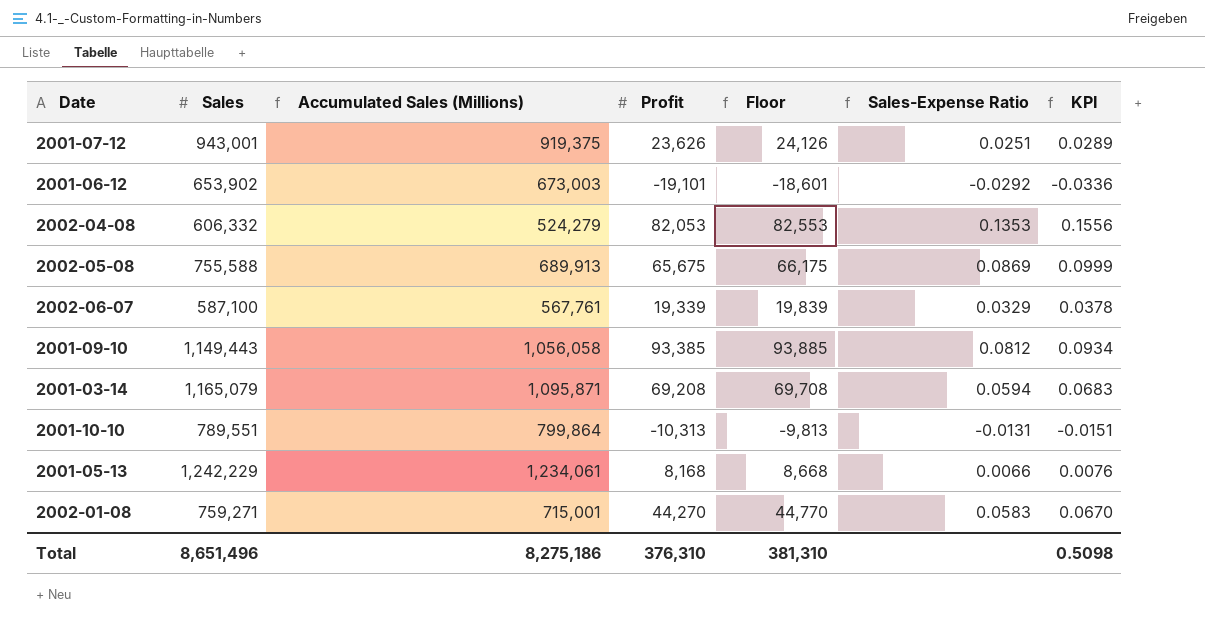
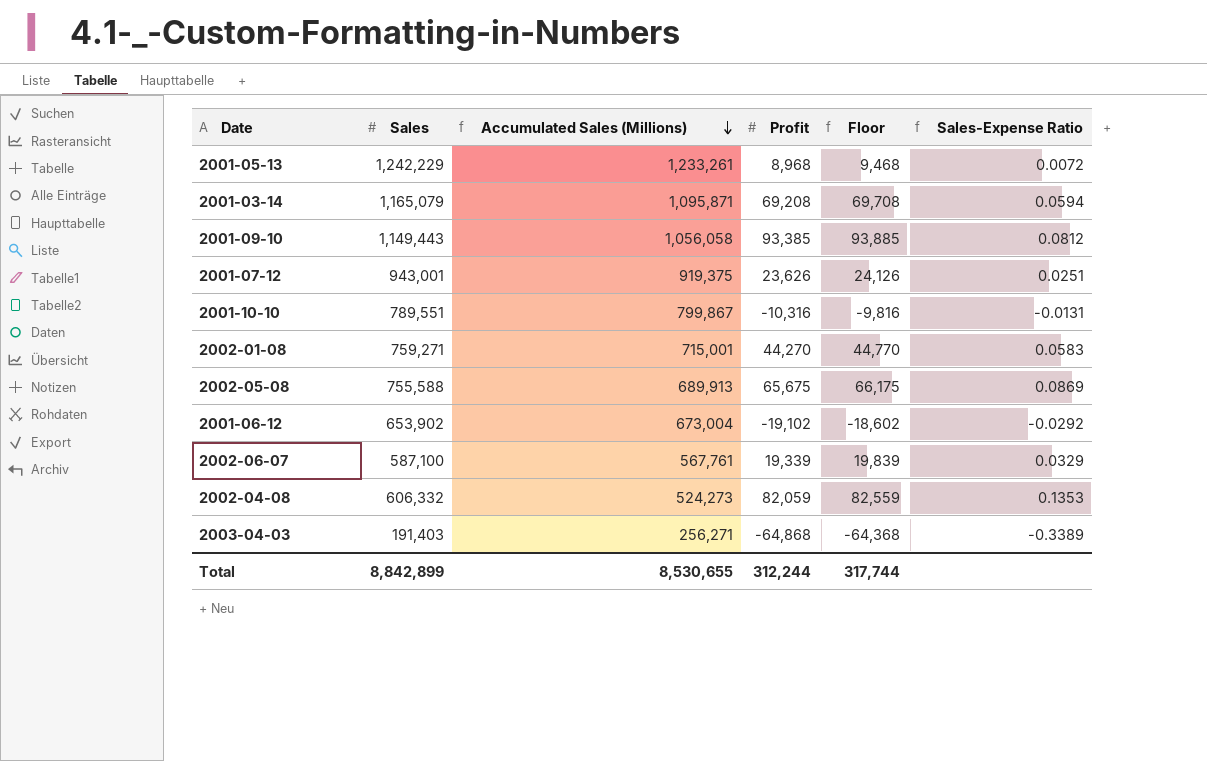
row order: none -> Accumulated Sales (Millions) descending
column KPI | formula: [Sales-Expense Ratio] * 1.15 -> none
2001-05-13 | Accumulated Sales (Millions): 1,234,061 -> 1,233,261
2001-05-13 | Profit: 8,168 -> 8,968
2001-05-13 | Floor: 8,668 -> 9,468
2001-05-13 | Sales-Expense Ratio: 0.0066 -> 0.0072
2001-10-10 | Accumulated Sales (Millions): 799,864 -> 799,867
2001-10-10 | Profit: -10,313 -> -10,316
2001-10-10 | Floor: -9,813 -> -9,816
2001-06-12 | Accumulated Sales (Millions): 673,003 -> 673,004
2001-06-12 | Profit: -19,101 -> -19,102
2001-06-12 | Floor: -18,601 -> -18,602
2002-04-08 | Accumulated Sales (Millions): 524,279 -> 524,273
2002-04-08 | Profit: 82,053 -> 82,059
2002-04-08 | Floor: 82,553 -> 82,559
row 2003-04-03: none -> 191,403 | 256,271 | -64,868 | -64,368 | -0.3389
Total | Sales: 8,651,496 -> 8,842,899
Total | Accumulated Sales (Millions): 8,275,186 -> 8,530,655
Total | Profit: 376,310 -> 312,244
Total | Floor: 381,310 -> 317,744

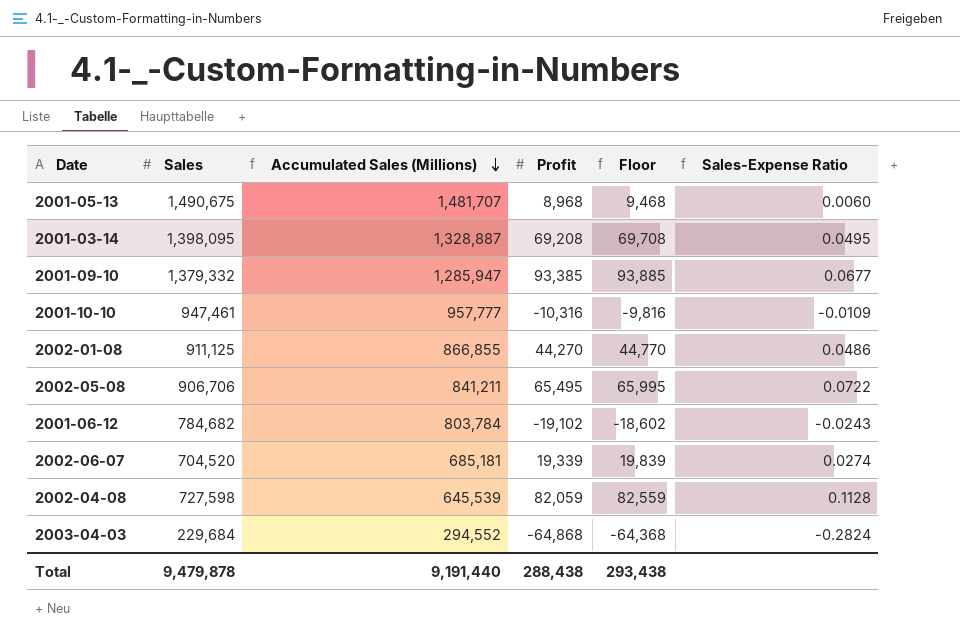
row 2001-07-12: 943,001 | 919,375 | 23,626 | 24,126 | 0.0251 -> none
2001-05-13 | Sales: 1,242,229 -> 1,490,675
2001-05-13 | Accumulated Sales (Millions): 1,233,261 -> 1,481,707
2001-05-13 | Sales-Expense Ratio: 0.0072 -> 0.0060
2001-03-14 | Sales: 1,165,079 -> 1,398,095
2001-03-14 | Accumulated Sales (Millions): 1,095,871 -> 1,328,887
2001-03-14 | Sales-Expense Ratio: 0.0594 -> 0.0495
2001-09-10 | Sales: 1,149,443 -> 1,379,332
2001-09-10 | Accumulated Sales (Millions): 1,056,058 -> 1,285,947
2001-09-10 | Sales-Expense Ratio: 0.0812 -> 0.0677
2001-10-10 | Sales: 789,551 -> 947,461
2001-10-10 | Accumulated Sales (Millions): 799,867 -> 957,777
2001-10-10 | Sales-Expense Ratio: -0.0131 -> -0.0109
2002-01-08 | Sales: 759,271 -> 911,125
2002-01-08 | Accumulated Sales (Millions): 715,001 -> 866,855
2002-01-08 | Sales-Expense Ratio: 0.0583 -> 0.0486
2002-05-08 | Sales: 755,588 -> 906,706
2002-05-08 | Accumulated Sales (Millions): 689,913 -> 841,211
2002-05-08 | Profit: 65,675 -> 65,495
2002-05-08 | Floor: 66,175 -> 65,995
2002-05-08 | Sales-Expense Ratio: 0.0869 -> 0.0722
2001-06-12 | Sales: 653,902 -> 784,682
2001-06-12 | Accumulated Sales (Millions): 673,004 -> 803,784
2001-06-12 | Sales-Expense Ratio: -0.0292 -> -0.0243
2002-06-07 | Sales: 587,100 -> 704,520
2002-06-07 | Accumulated Sales (Millions): 567,761 -> 685,181
2002-06-07 | Sales-Expense Ratio: 0.0329 -> 0.0274
2002-04-08 | Sales: 606,332 -> 727,598
2002-04-08 | Accumulated Sales (Millions): 524,273 -> 645,539
2002-04-08 | Sales-Expense Ratio: 0.1353 -> 0.1128
2003-04-03 | Sales: 191,403 -> 229,684
2003-04-03 | Accumulated Sales (Millions): 256,271 -> 294,552
2003-04-03 | Sales-Expense Ratio: -0.3389 -> -0.2824
Total | Sales: 8,842,899 -> 9,479,878
Total | Accumulated Sales (Millions): 8,530,655 -> 9,191,440
Total | Profit: 312,244 -> 288,438
Total | Floor: 317,744 -> 293,438

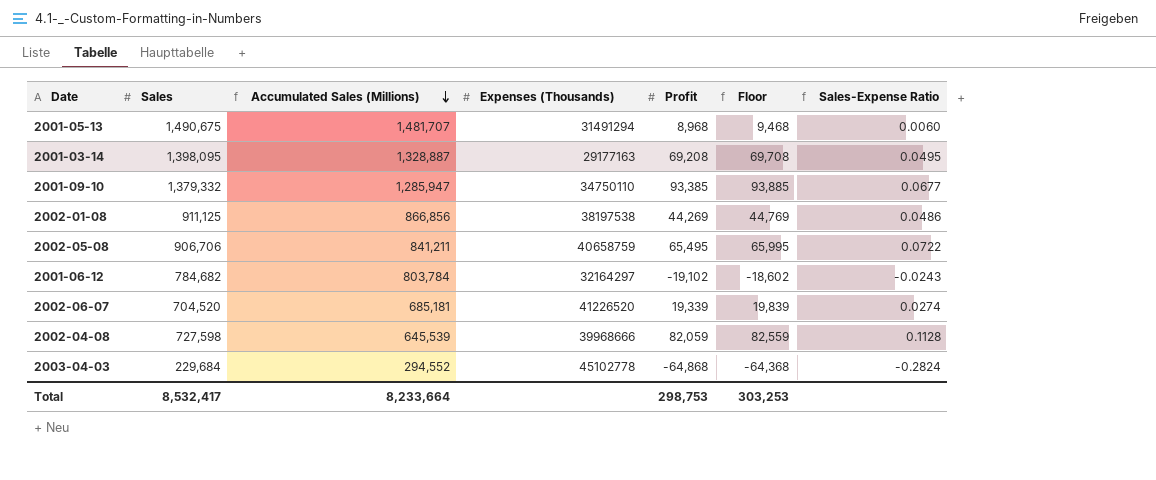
column Expenses (Thousands) | position: none -> 4
row 2001-10-10: 947,461 | 957,777 | -10,316 | -9,816 | -0.0109 -> none
2002-01-08 | Accumulated Sales (Millions): 866,855 -> 866,856
2002-01-08 | Profit: 44,270 -> 44,269
2002-01-08 | Floor: 44,770 -> 44,769
Total | Sales: 9,479,878 -> 8,532,417
Total | Accumulated Sales (Millions): 9,191,440 -> 8,233,664
Total | Profit: 288,438 -> 298,753
Total | Floor: 293,438 -> 303,253

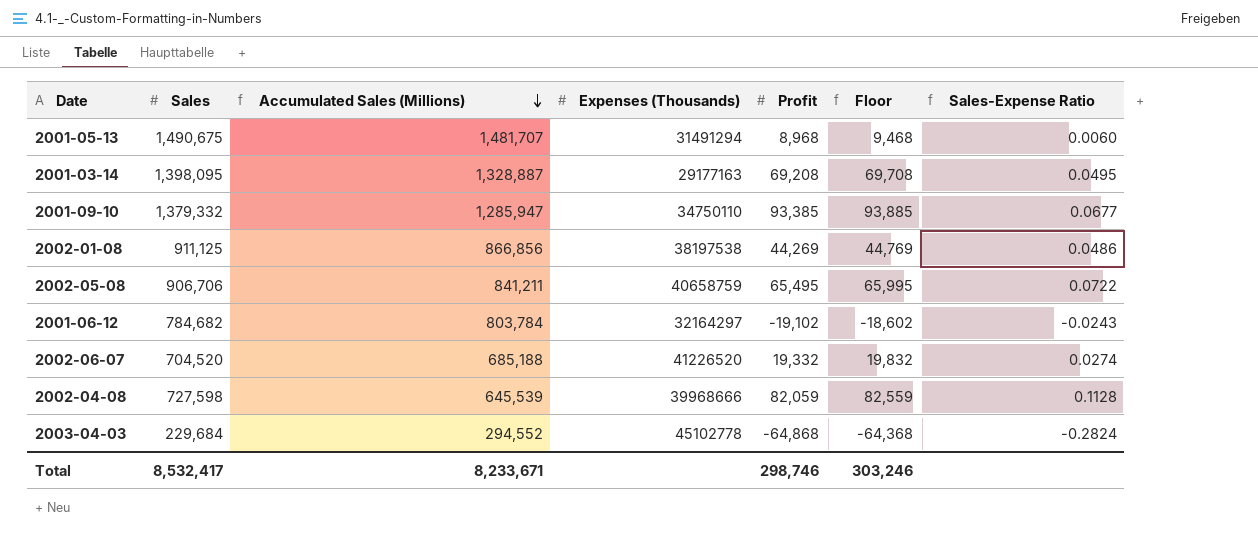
2002-06-07 | Accumulated Sales (Millions): 685,181 -> 685,188
2002-06-07 | Profit: 19,339 -> 19,332
2002-06-07 | Floor: 19,839 -> 19,832
Total | Accumulated Sales (Millions): 8,233,664 -> 8,233,671
Total | Profit: 298,753 -> 298,746
Total | Floor: 303,253 -> 303,246

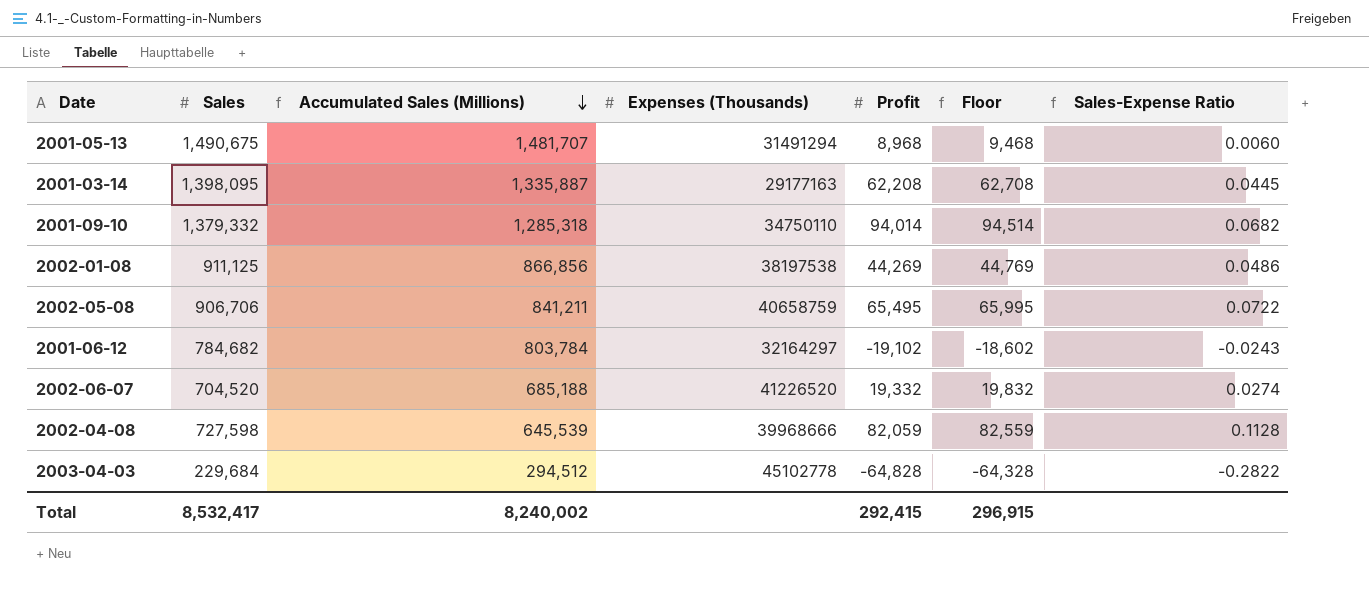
2001-03-14 | Accumulated Sales (Millions): 1,328,887 -> 1,335,887
2001-03-14 | Profit: 69,208 -> 62,208
2001-03-14 | Floor: 69,708 -> 62,708
2001-03-14 | Sales-Expense Ratio: 0.0495 -> 0.0445
2001-09-10 | Accumulated Sales (Millions): 1,285,947 -> 1,285,318
2001-09-10 | Profit: 93,385 -> 94,014
2001-09-10 | Floor: 93,885 -> 94,514
2001-09-10 | Sales-Expense Ratio: 0.0677 -> 0.0682
2003-04-03 | Accumulated Sales (Millions): 294,552 -> 294,512
2003-04-03 | Profit: -64,868 -> -64,828
2003-04-03 | Floor: -64,368 -> -64,328
2003-04-03 | Sales-Expense Ratio: -0.2824 -> -0.2822
Total | Accumulated Sales (Millions): 8,233,671 -> 8,240,002
Total | Profit: 298,746 -> 292,415
Total | Floor: 303,246 -> 296,915

